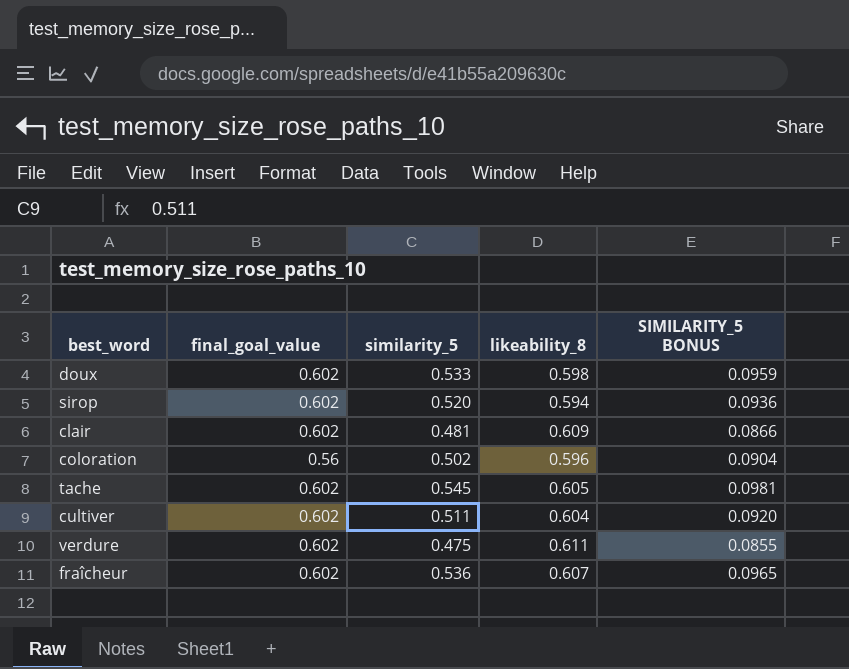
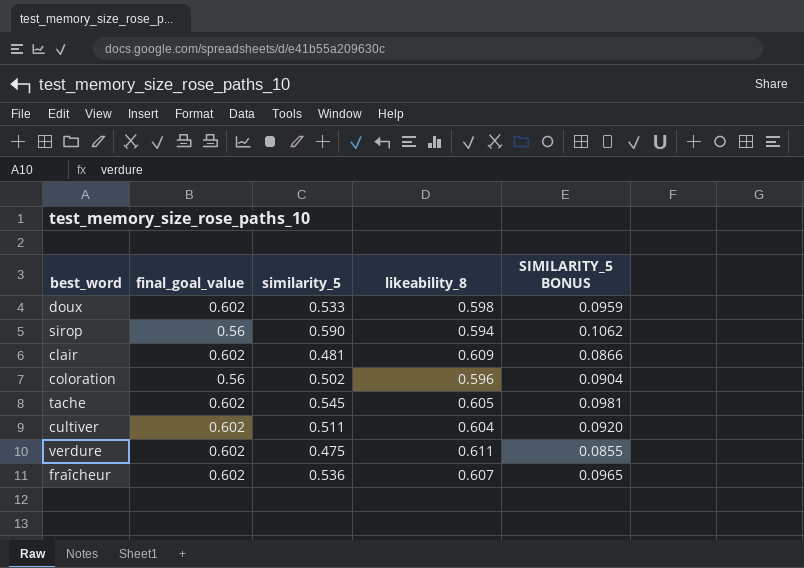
sirop | final_goal_value: 0.602 -> 0.56
sirop | similarity_5: 0.520 -> 0.590
sirop | SIMILARITY_5 BONUS: 0.0936 -> 0.1062

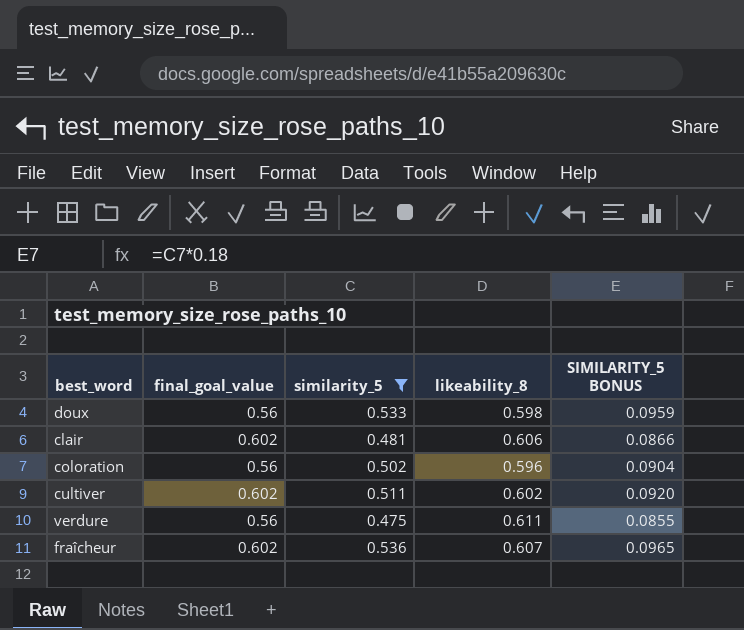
filter: none -> similarity_5 <= 0.536
doux | final_goal_value: 0.602 -> 0.56
clair | likeability_8: 0.609 -> 0.606
cultiver | likeability_8: 0.604 -> 0.602
verdure | final_goal_value: 0.602 -> 0.56

